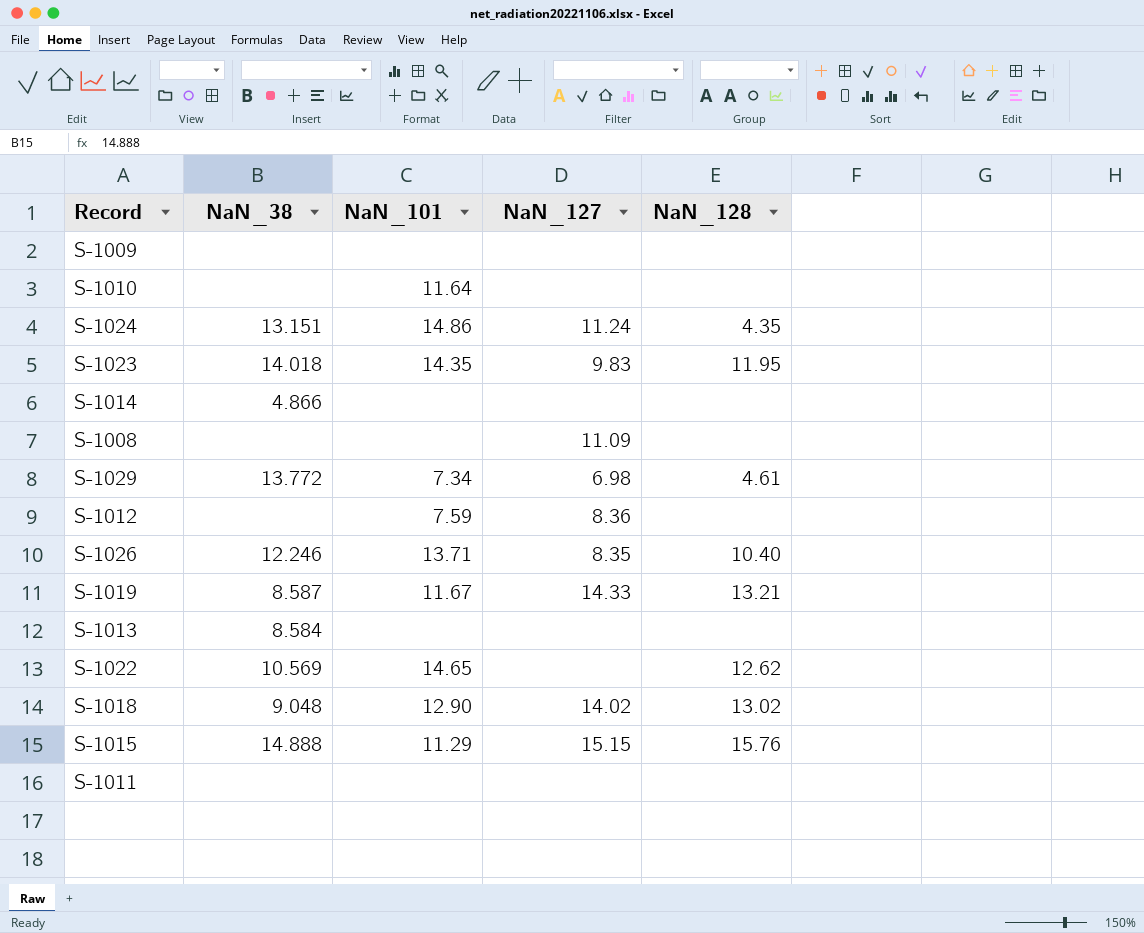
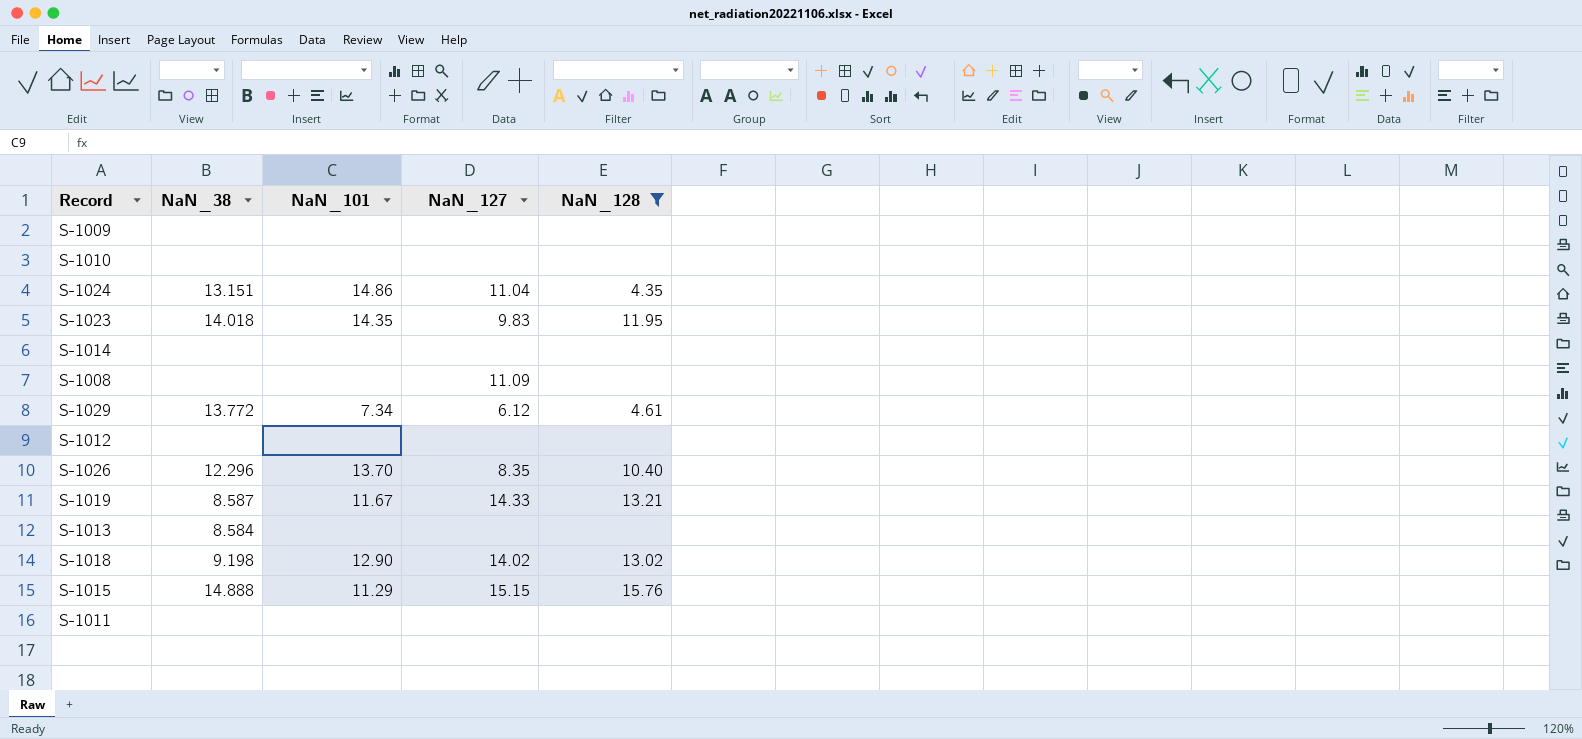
filter: none -> NaN_128 != 12.62
S-1010 | NaN_101: 11.64 -> none
S-1024 | NaN_127: 11.24 -> 11.04
S-1014 | NaN_38: 4.866 -> none
S-1029 | NaN_127: 6.98 -> 6.12
S-1012 | NaN_101: 7.59 -> none
S-1012 | NaN_127: 8.36 -> none
S-1026 | NaN_38: 12.246 -> 12.296
S-1026 | NaN_101: 13.71 -> 13.70
S-1018 | NaN_38: 9.048 -> 9.198

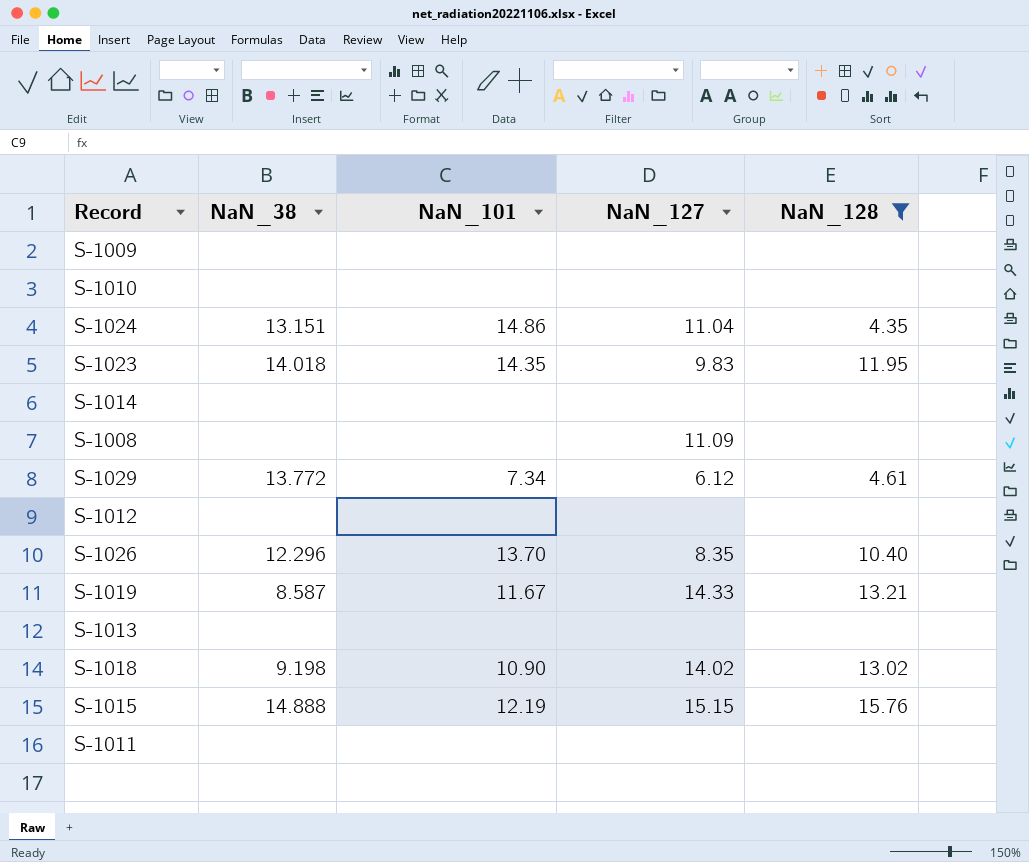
S-1013 | NaN_38: 8.584 -> none
S-1018 | NaN_101: 12.90 -> 10.90
S-1015 | NaN_101: 11.29 -> 12.19

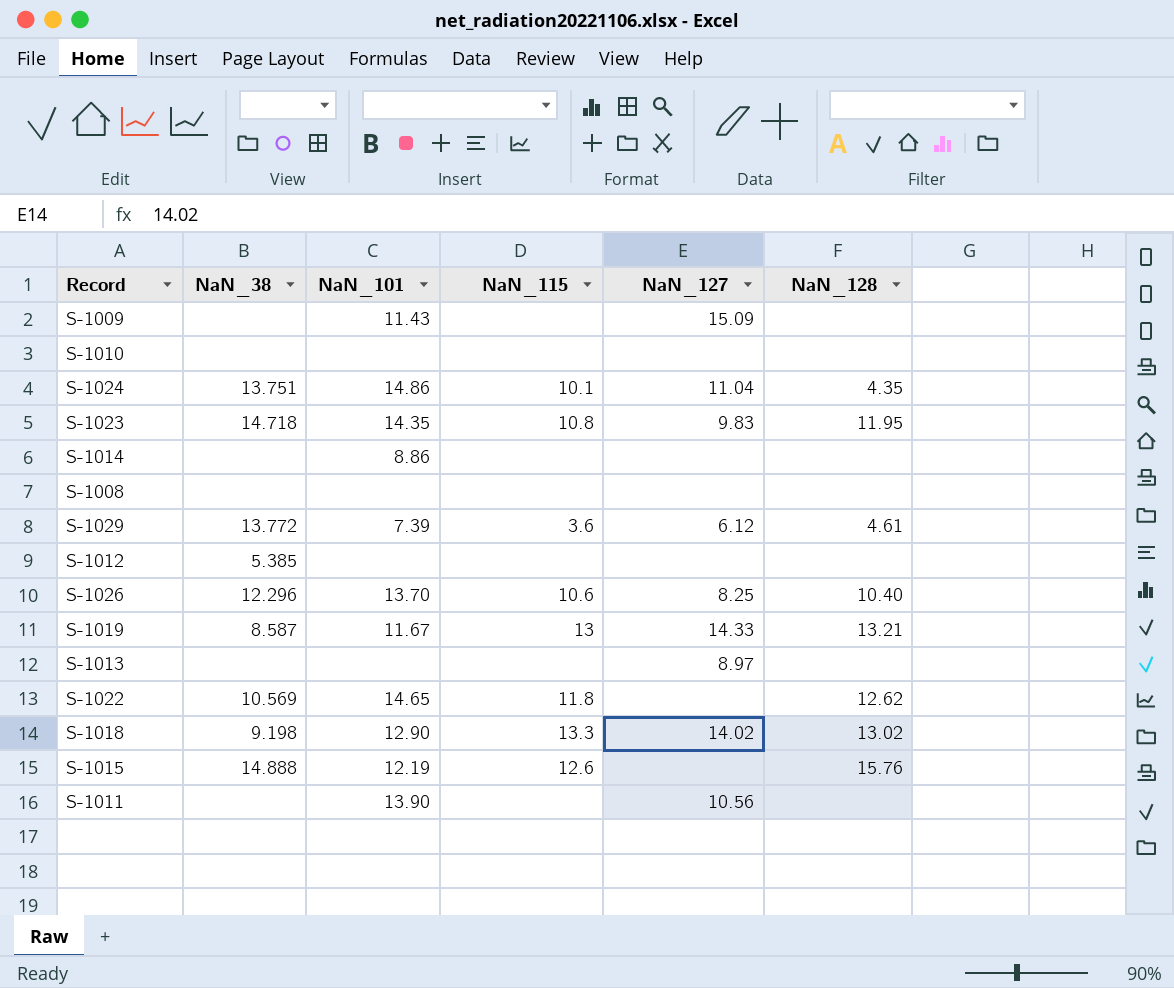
filter: NaN_128 != 12.62 -> none
column NaN_115 | position: none -> 4
S-1009 | NaN_101: none -> 11.43
S-1009 | NaN_127: none -> 15.09
S-1024 | NaN_38: 13.151 -> 13.751
S-1023 | NaN_38: 14.018 -> 14.718
S-1014 | NaN_101: none -> 8.86
S-1008 | NaN_127: 11.09 -> none
S-1029 | NaN_101: 7.34 -> 7.39
S-1012 | NaN_38: none -> 5.385
S-1026 | NaN_127: 8.35 -> 8.25
S-1013 | NaN_127: none -> 8.97
S-1018 | NaN_101: 10.90 -> 12.90
S-1015 | NaN_127: 15.15 -> none
S-1011 | NaN_101: none -> 13.90
S-1011 | NaN_127: none -> 10.56

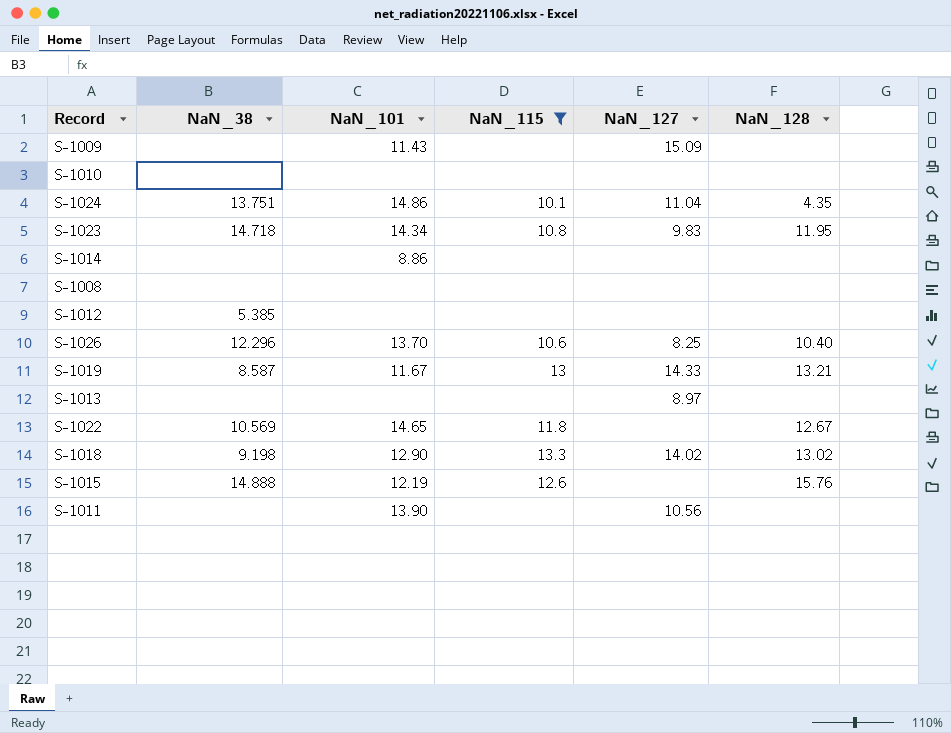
filter: none -> NaN_115 != 3.6
S-1023 | NaN_101: 14.35 -> 14.34
S-1022 | NaN_128: 12.62 -> 12.67

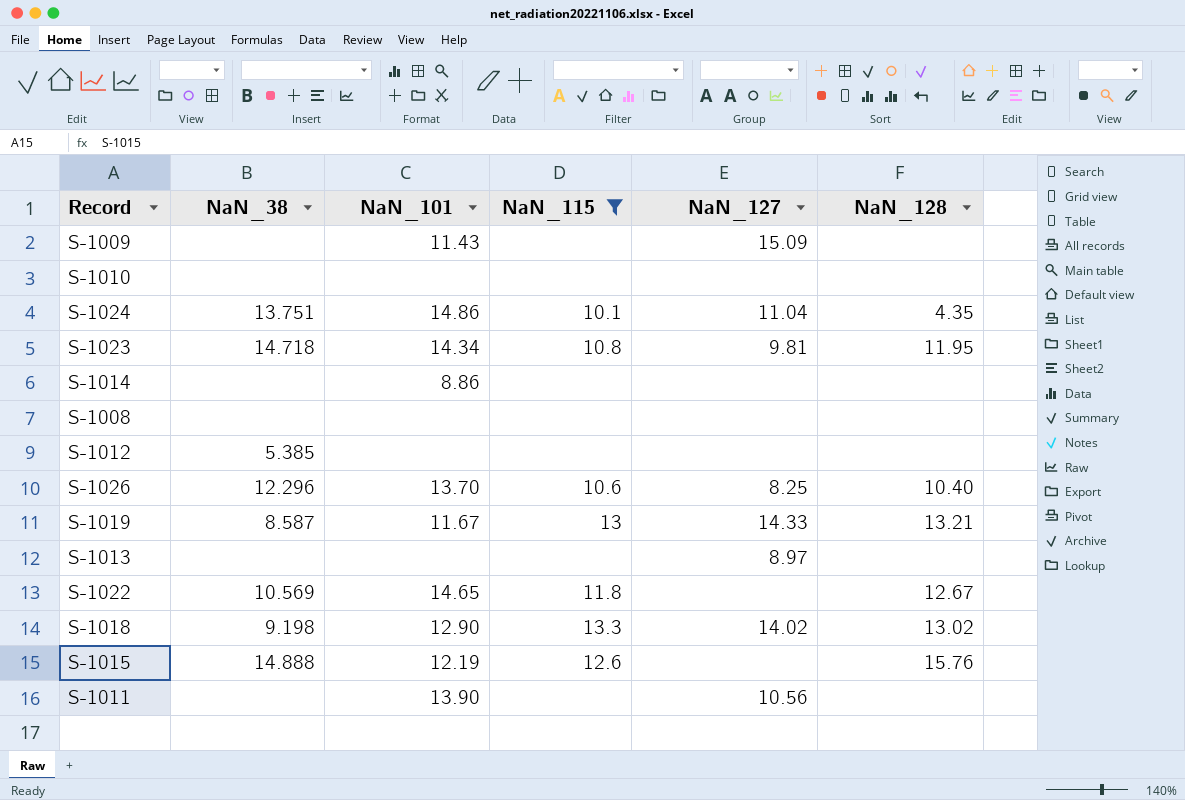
S-1023 | NaN_127: 9.83 -> 9.81

